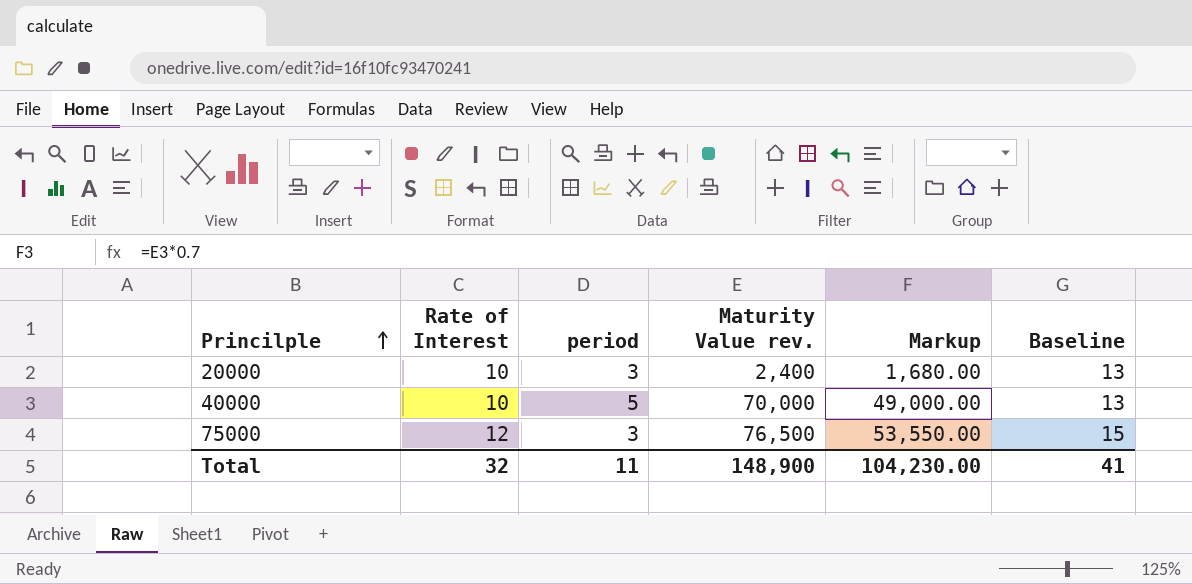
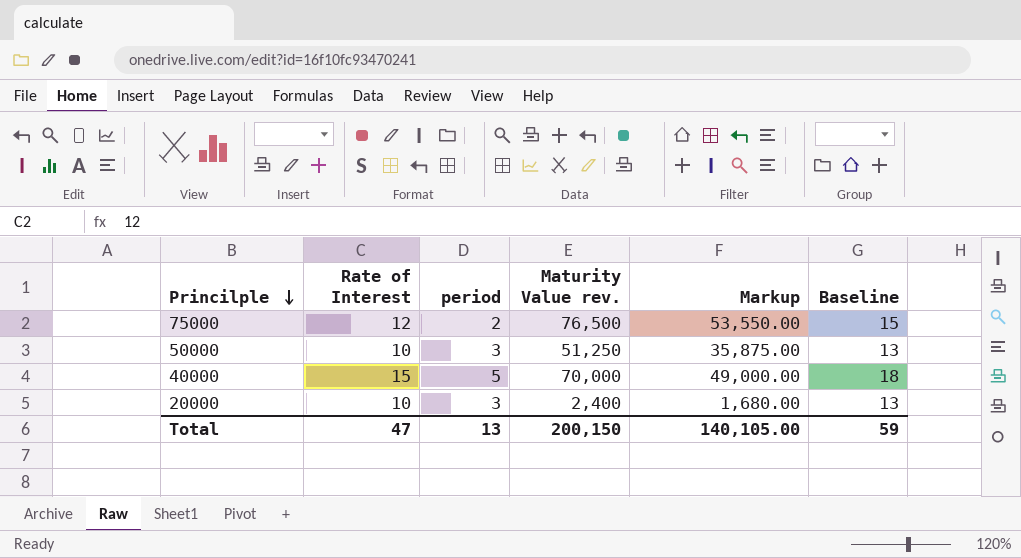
row order: Princilple ascending -> Princilple descending
75000 | period: 3 -> 2
row 50000: none -> 10 | 3 | 51,250 | 35,875.00 | 13
40000 | Rate of Interest: 10 -> 15
40000 | Baseline: 13 -> 18
Total | Rate of Interest: 32 -> 47
Total | period: 11 -> 13
Total | Maturity Value rev.: 148,900 -> 200,150
Total | Markup: 104,230.00 -> 140,105.00
Total | Baseline: 41 -> 59

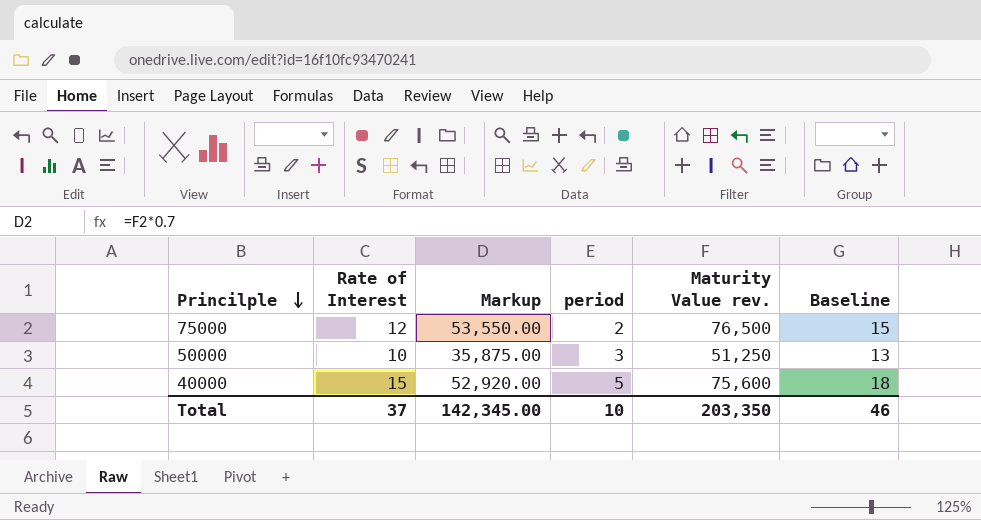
column Markup | position: 5 -> 3
row 20000: 10 | 3 | 2,400 | 1,680.00 | 13 -> none
40000 | Markup: 49,000.00 -> 52,920.00
40000 | Maturity Value rev.: 70,000 -> 75,600
Total | Rate of Interest: 47 -> 37
Total | Markup: 140,105.00 -> 142,345.00
Total | period: 13 -> 10
Total | Maturity Value rev.: 200,150 -> 203,350
Total | Baseline: 59 -> 46

